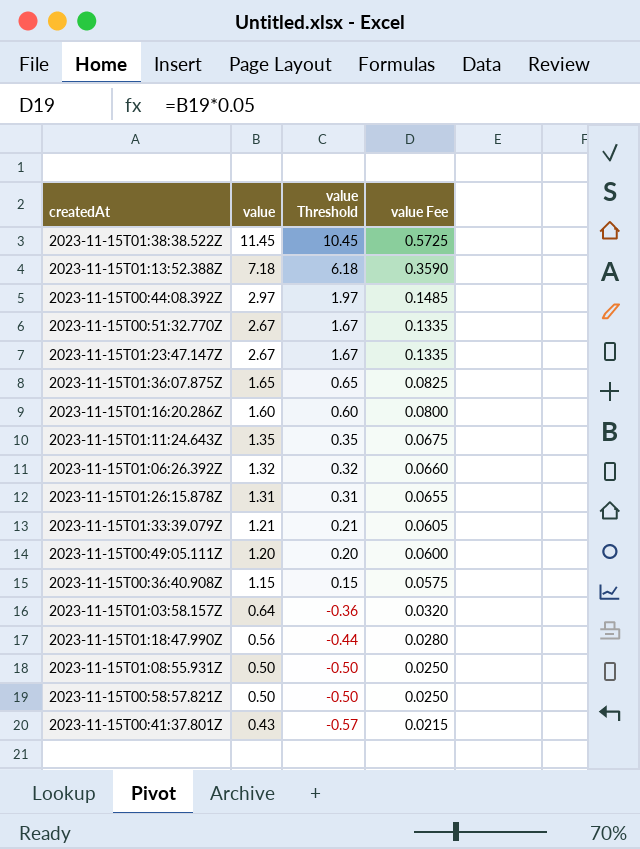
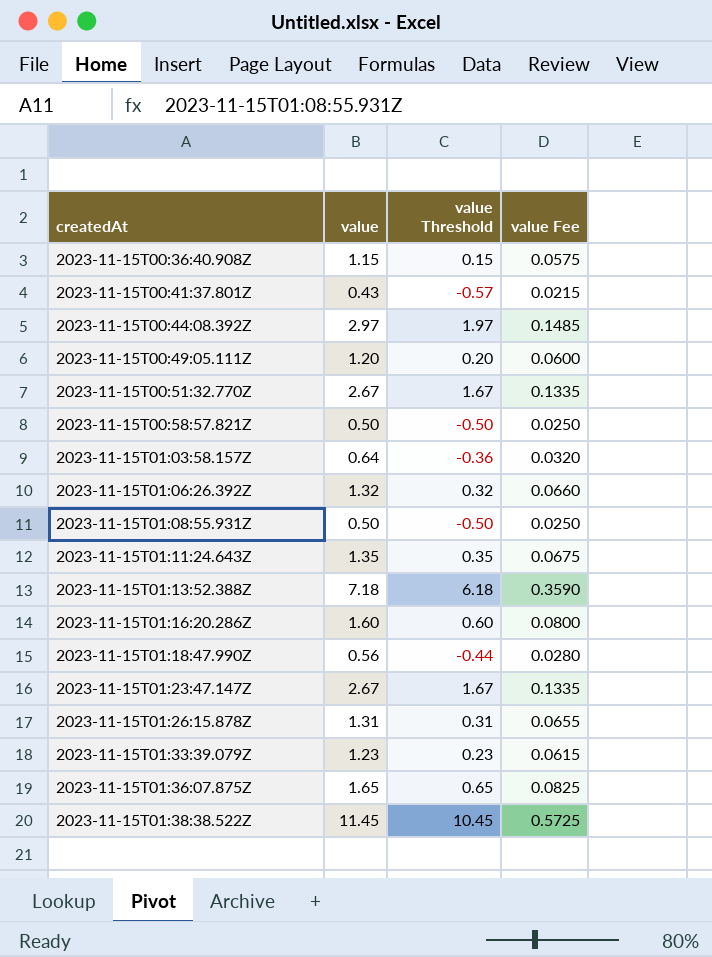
row order: value descending -> createdAt ascending
2023-11-15T01:33:39.079Z | value: 1.21 -> 1.23
2023-11-15T01:33:39.079Z | value Threshold: 0.21 -> 0.23
2023-11-15T01:33:39.079Z | value Fee: 0.0605 -> 0.0615

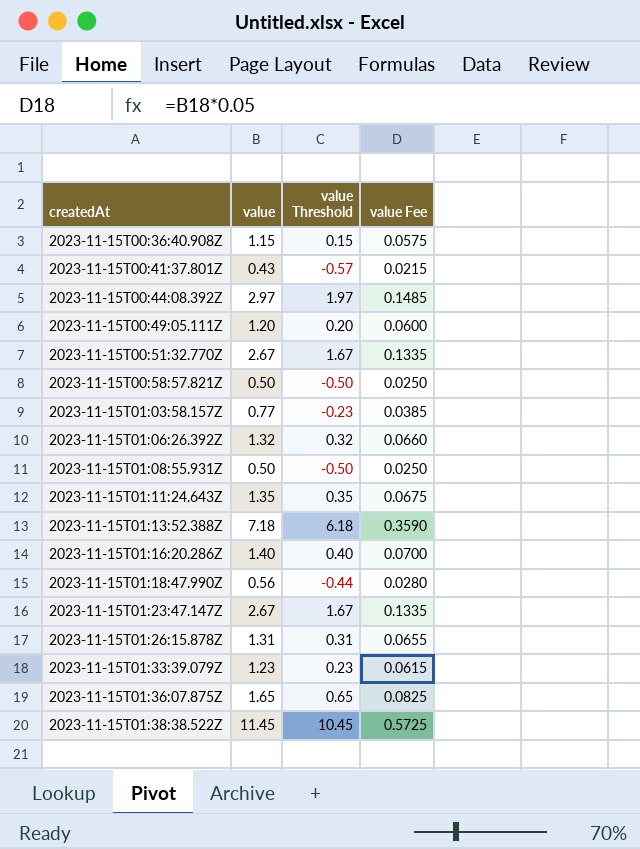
2023-11-15T01:03:58.157Z | value: 0.64 -> 0.77
2023-11-15T01:03:58.157Z | value Threshold: -0.36 -> -0.23
2023-11-15T01:03:58.157Z | value Fee: 0.0320 -> 0.0385
2023-11-15T01:16:20.286Z | value: 1.60 -> 1.40
2023-11-15T01:16:20.286Z | value Threshold: 0.60 -> 0.40
2023-11-15T01:16:20.286Z | value Fee: 0.0800 -> 0.0700

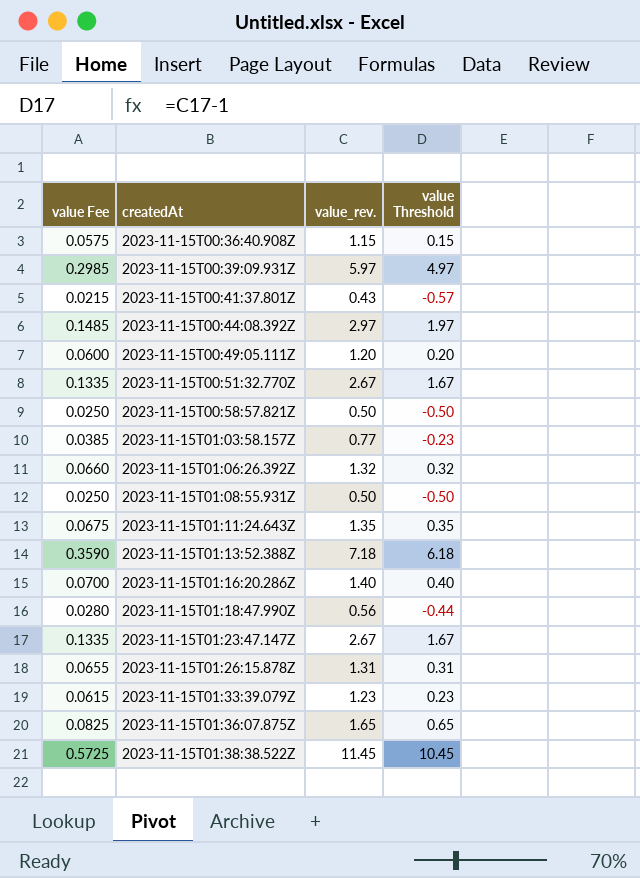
column value Fee | position: 4 -> 1
column name: value -> value_rev.
row 2023-11-15T00:39:09.931Z: none -> 0.2985 | 5.97 | 4.97

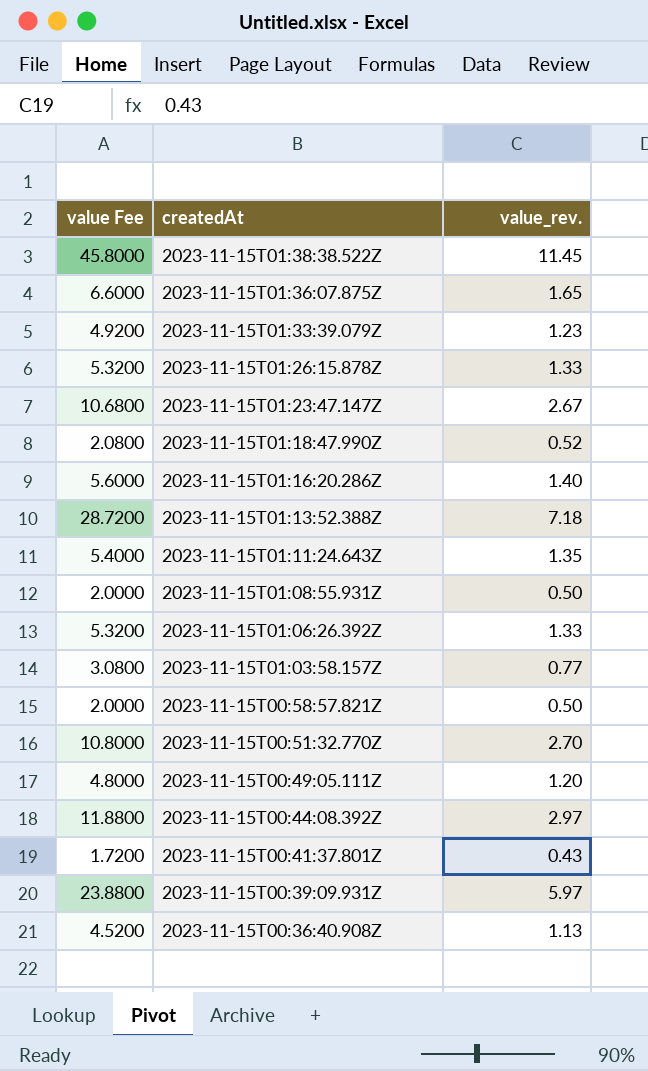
row order: createdAt ascending -> createdAt descending
column value Threshold | formula: [value_rev.] - 1 -> none
column value Fee | formula: [value_rev.] * 0.05 -> [value_rev.] * 4
2023-11-15T01:26:15.878Z | value_rev.: 1.31 -> 1.33
2023-11-15T01:18:47.990Z | value_rev.: 0.56 -> 0.52
2023-11-15T01:06:26.392Z | value_rev.: 1.32 -> 1.33
2023-11-15T00:51:32.770Z | value_rev.: 2.67 -> 2.70
2023-11-15T00:36:40.908Z | value_rev.: 1.15 -> 1.13

